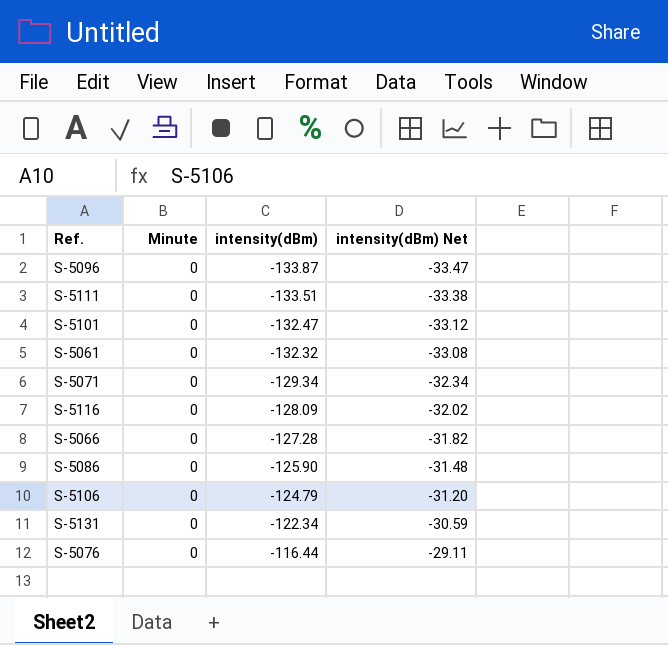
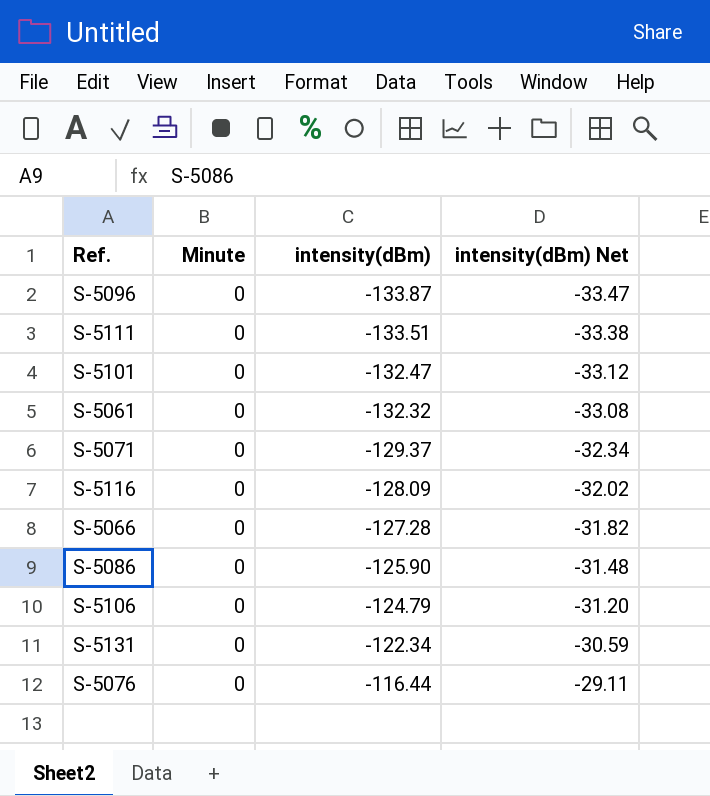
S-5071 | intensity(dBm): -129.34 -> -129.37

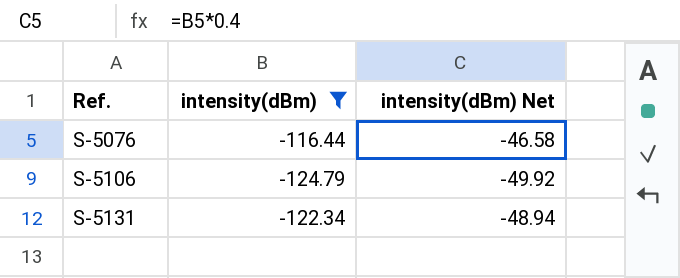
filter: none -> intensity(dBm) >= -124.79
row order: intensity(dBm) ascending -> Ref. ascending
column Minute | position: 2 -> none
column intensity(dBm) Net | formula: [intensity(dBm)] * 0.25 -> [intensity(dBm)] * 0.4

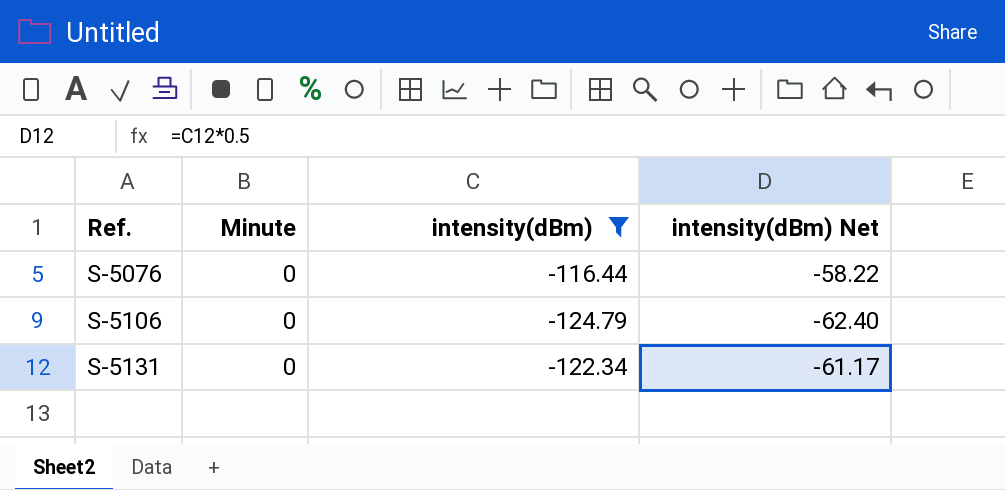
column Minute | position: none -> 2
column intensity(dBm) Net | formula: [intensity(dBm)] * 0.4 -> [intensity(dBm)] * 0.5

